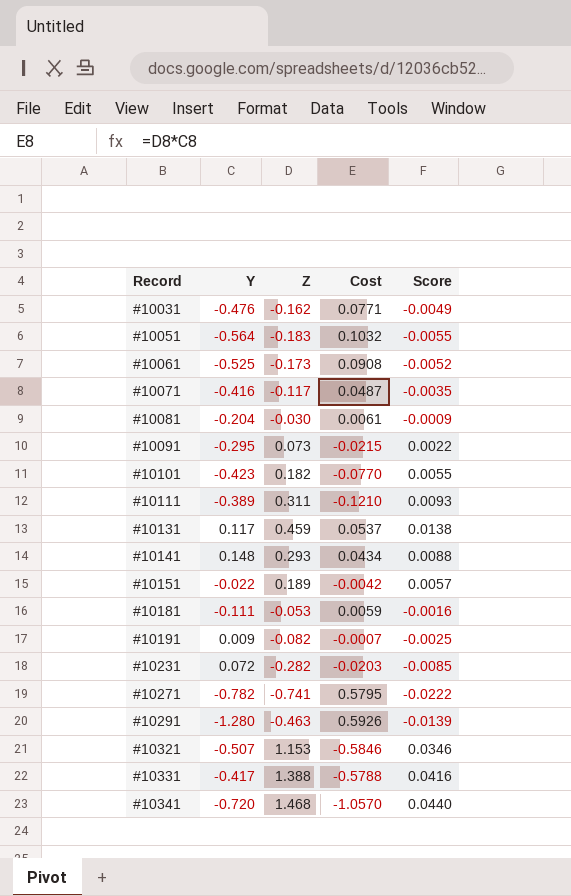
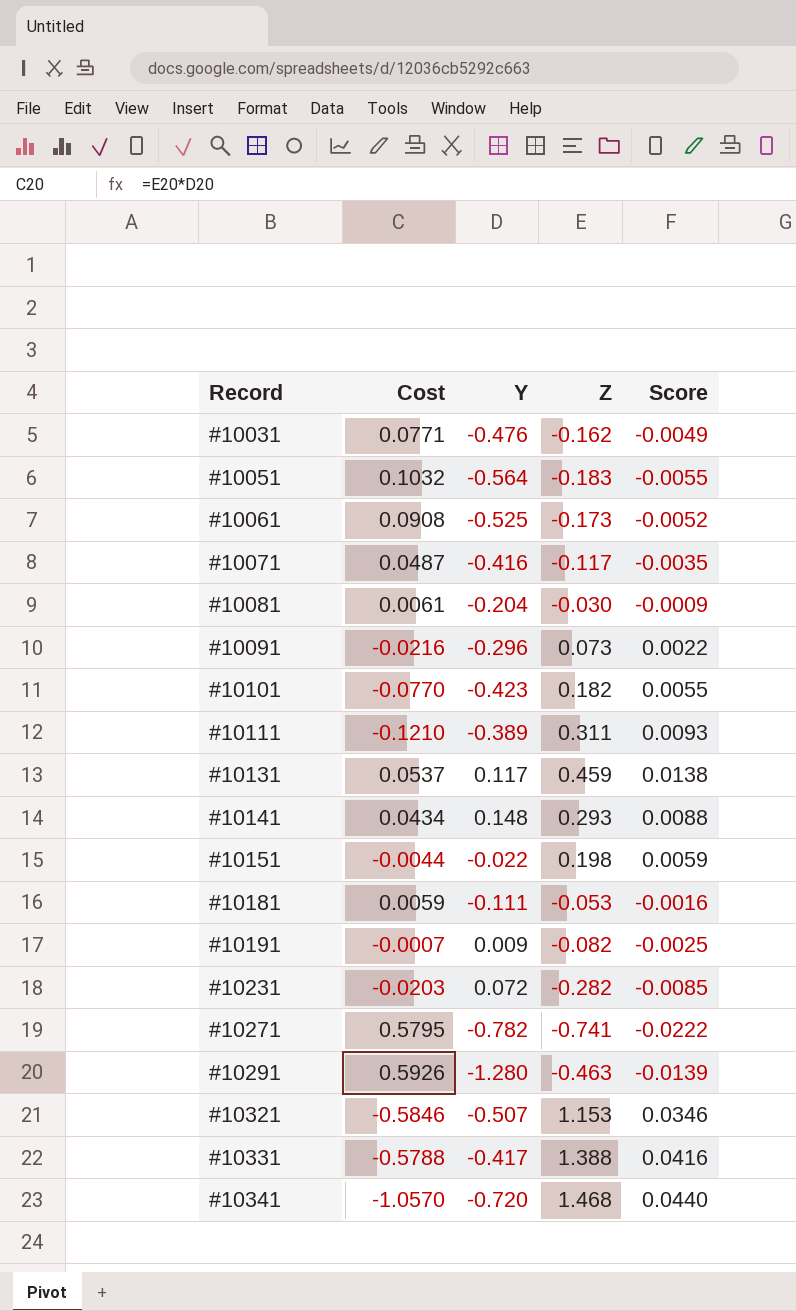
column Cost | position: 4 -> 2
#10091 | Cost: -0.0215 -> -0.0216
#10091 | Y: -0.295 -> -0.296
#10151 | Cost: -0.0042 -> -0.0044
#10151 | Z: 0.189 -> 0.198
#10151 | Score: 0.0057 -> 0.0059

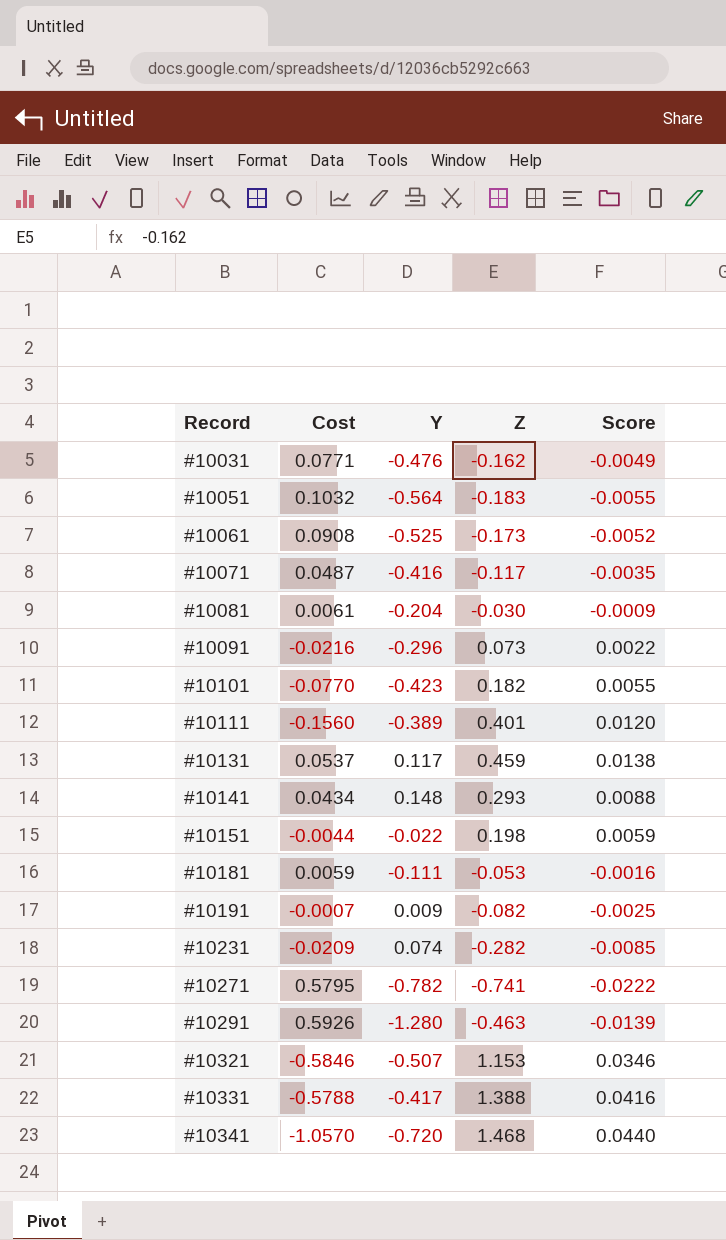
#10111 | Cost: -0.1210 -> -0.1560
#10111 | Z: 0.311 -> 0.401
#10111 | Score: 0.0093 -> 0.0120
#10231 | Cost: -0.0203 -> -0.0209
#10231 | Y: 0.072 -> 0.074

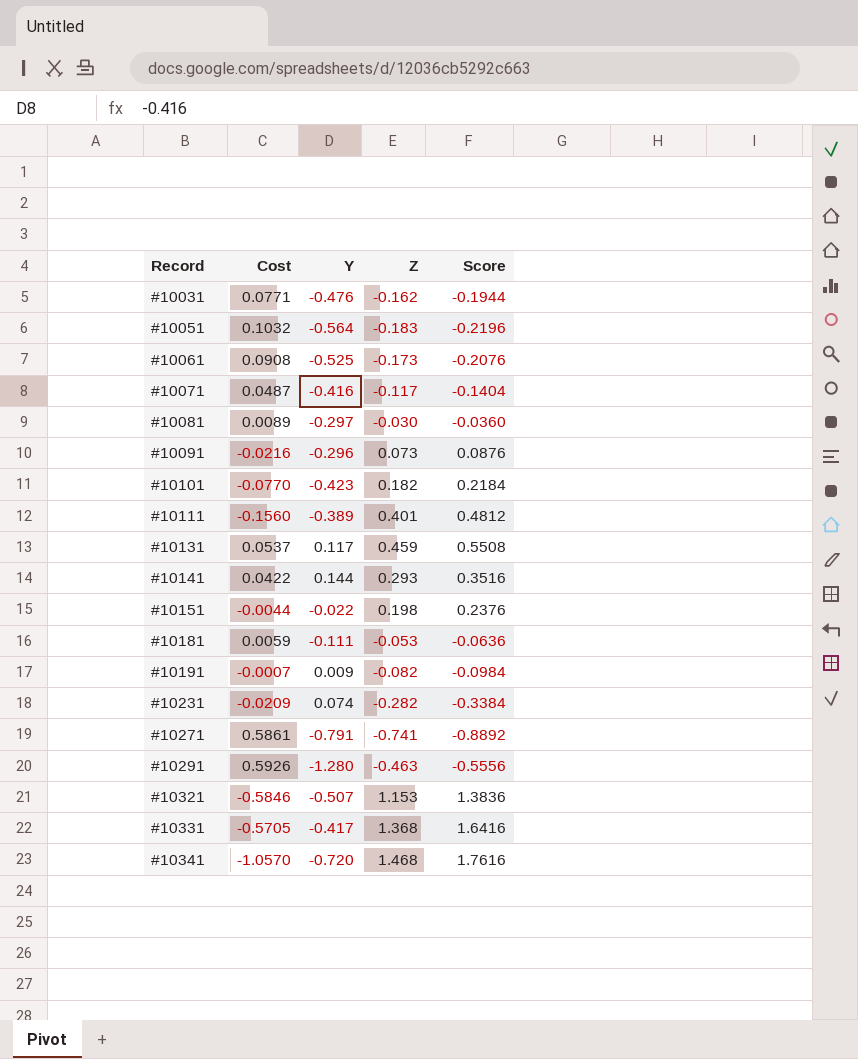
column Score | formula: [Z] * 0.03 -> [Z] * 1.2
#10081 | Cost: 0.0061 -> 0.0089
#10081 | Y: -0.204 -> -0.297
#10141 | Cost: 0.0434 -> 0.0422
#10141 | Y: 0.148 -> 0.144
#10271 | Cost: 0.5795 -> 0.5861
#10271 | Y: -0.782 -> -0.791
#10331 | Cost: -0.5788 -> -0.5705
#10331 | Z: 1.388 -> 1.368

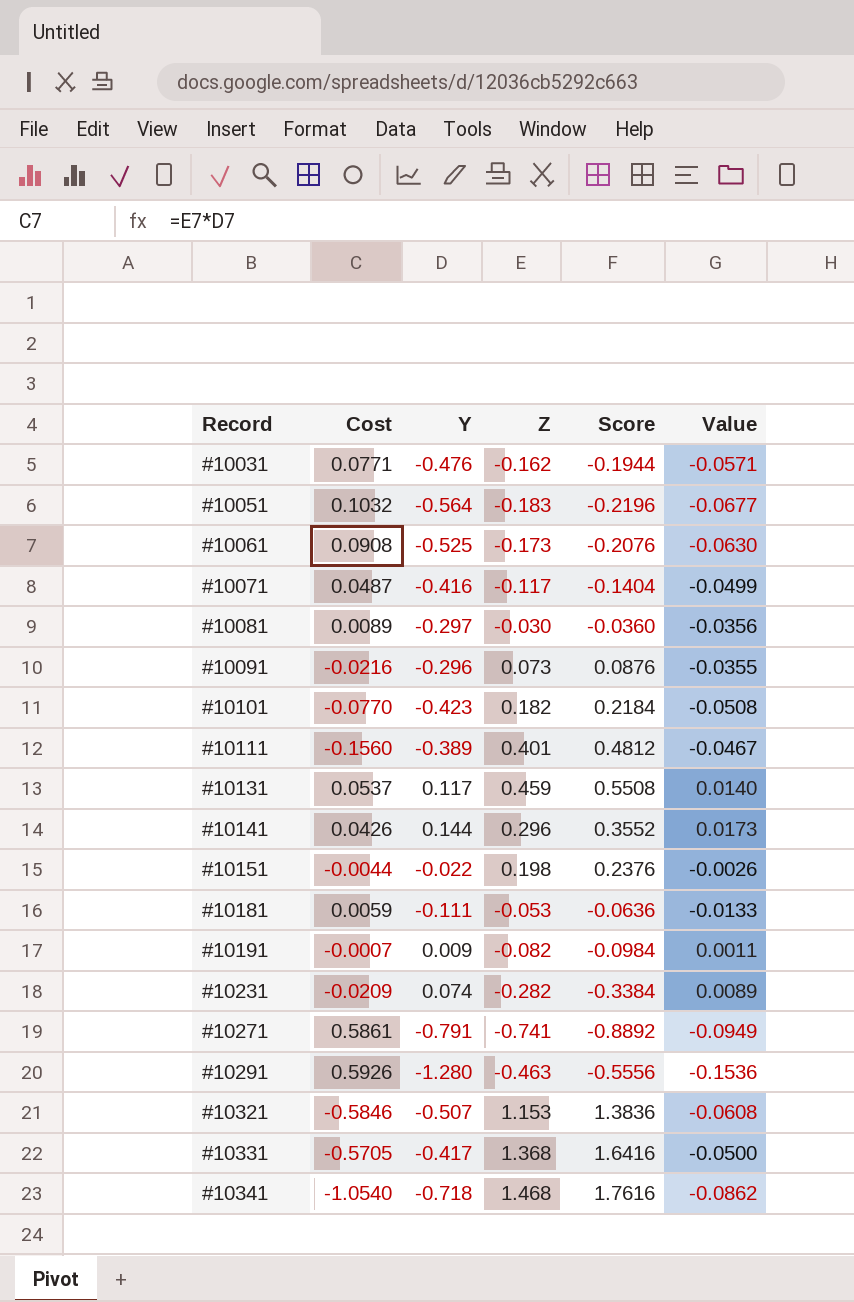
column Value | formula: none -> [Y] * 0.12
#10141 | Cost: 0.0422 -> 0.0426
#10141 | Z: 0.293 -> 0.296
#10141 | Score: 0.3516 -> 0.3552
#10341 | Cost: -1.0570 -> -1.0540
#10341 | Y: -0.720 -> -0.718

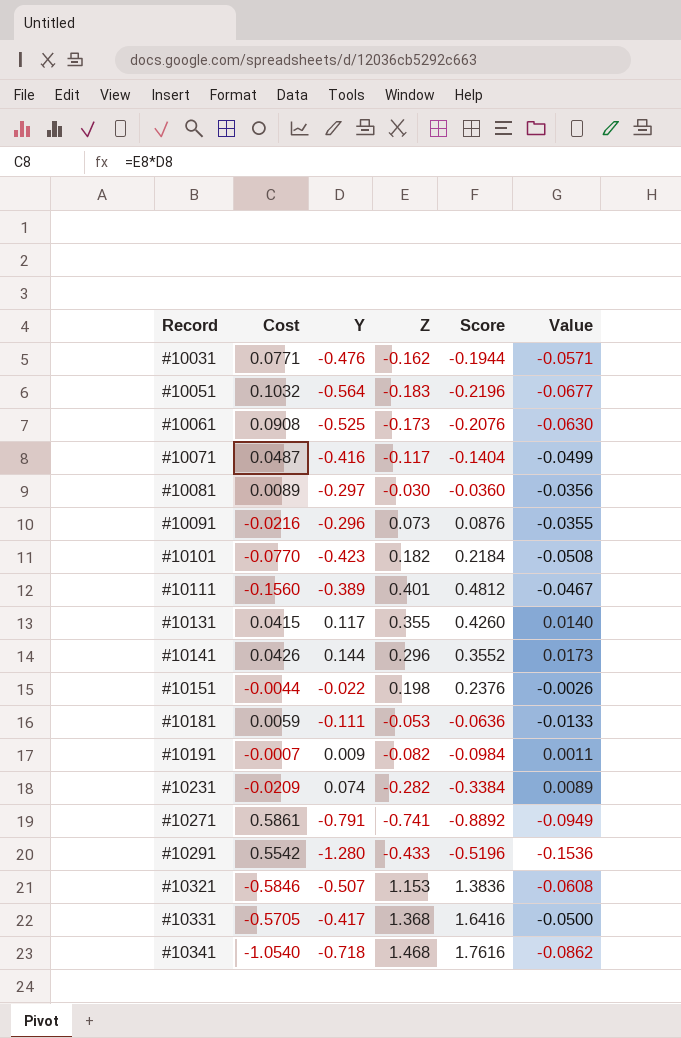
#10131 | Cost: 0.0537 -> 0.0415
#10131 | Z: 0.459 -> 0.355
#10131 | Score: 0.5508 -> 0.4260
#10291 | Cost: 0.5926 -> 0.5542
#10291 | Z: -0.463 -> -0.433
#10291 | Score: -0.5556 -> -0.5196

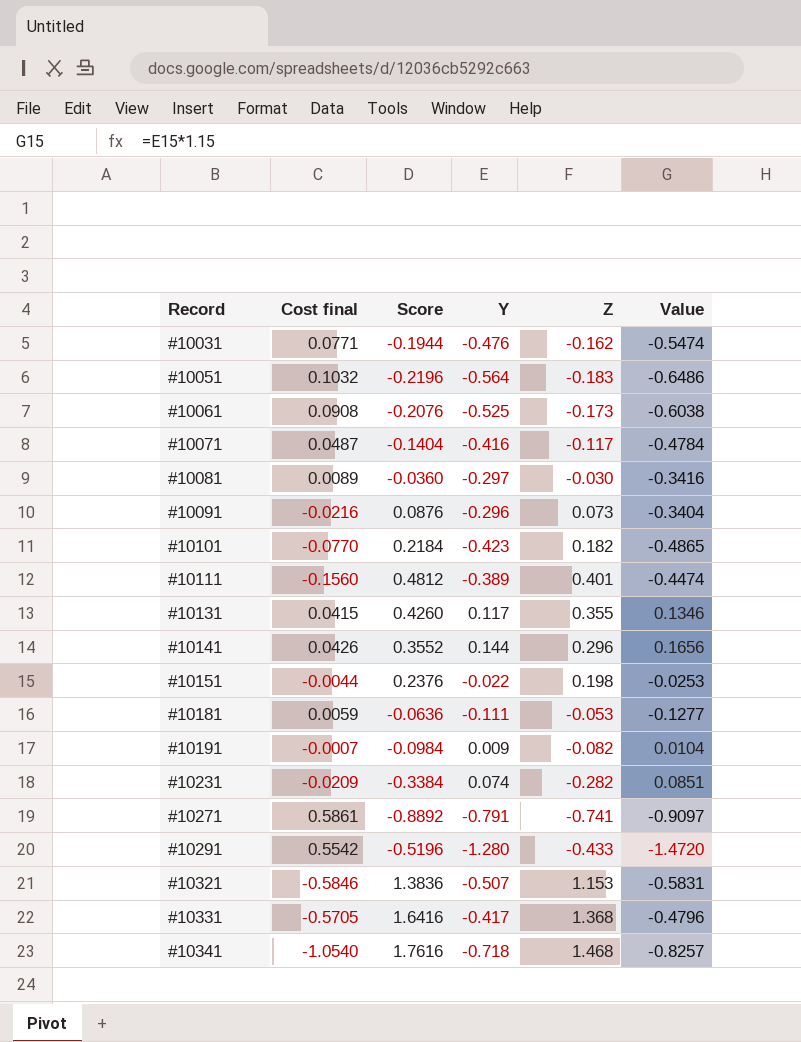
column name: Cost -> Cost final
column Score | position: 5 -> 3
column Value | formula: [Y] * 0.12 -> [Y] * 1.15

